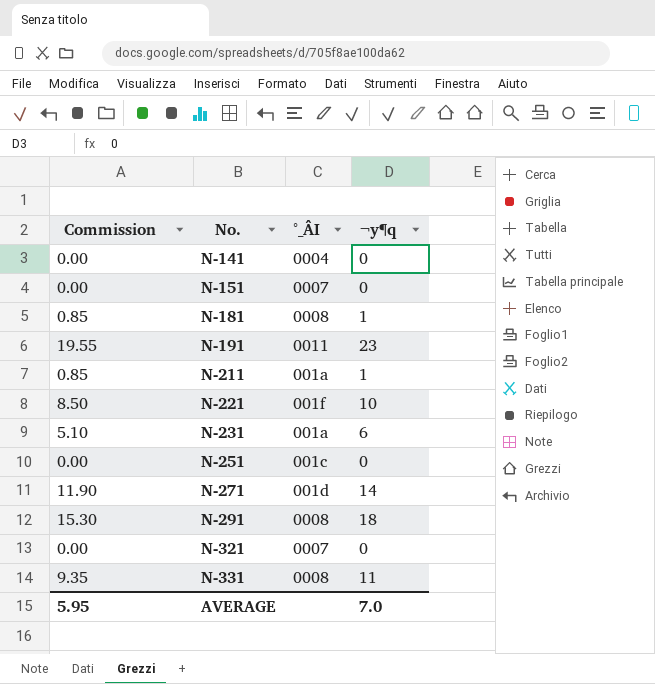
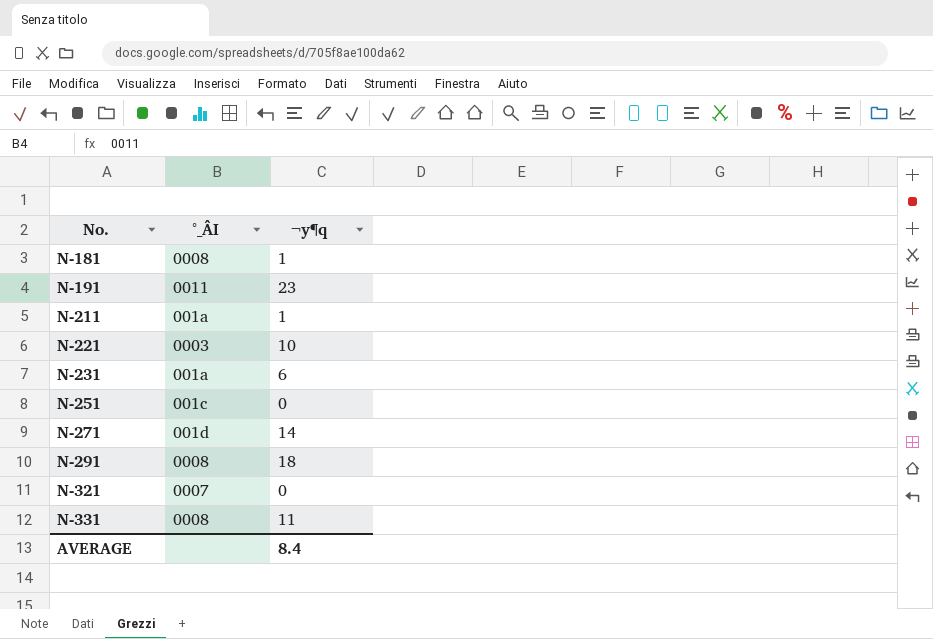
column Commission | formula: [¬y¶q] * 0.85 -> none
row N-141: 0.00 | 0004 | 0 -> none
row N-151: 0.00 | 0007 | 0 -> none
N-221 | °_ÂI: 001f -> 0003
AVERAGE | ¬y¶q: 7.0 -> 8.4

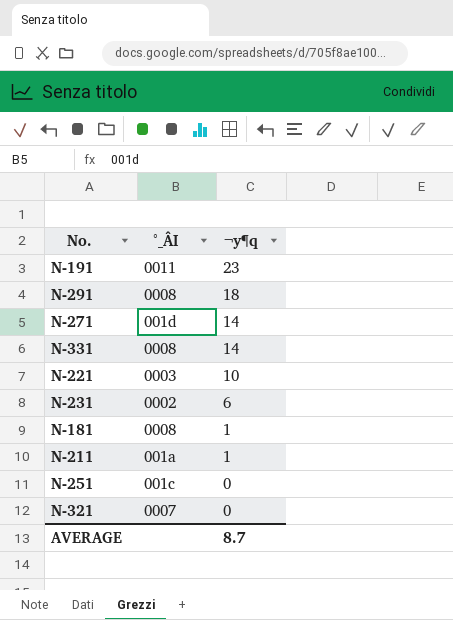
row order: No. ascending -> ¬y¶q descending
N-331 | ¬y¶q: 11 -> 14
N-231 | °_ÂI: 001a -> 0002
AVERAGE | ¬y¶q: 8.4 -> 8.7

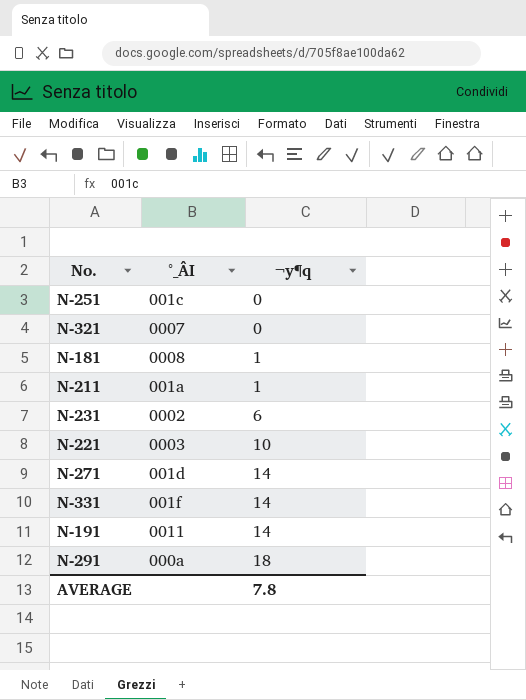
row order: ¬y¶q descending -> ¬y¶q ascending
N-331 | °_ÂI: 0008 -> 001f
N-191 | ¬y¶q: 23 -> 14
N-291 | °_ÂI: 0008 -> 000a
AVERAGE | ¬y¶q: 8.7 -> 7.8

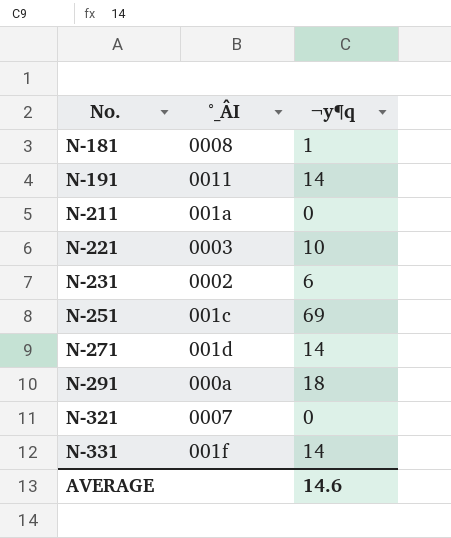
row order: ¬y¶q ascending -> No. ascending
N-211 | ¬y¶q: 1 -> 0
N-251 | ¬y¶q: 0 -> 69
AVERAGE | ¬y¶q: 7.8 -> 14.6

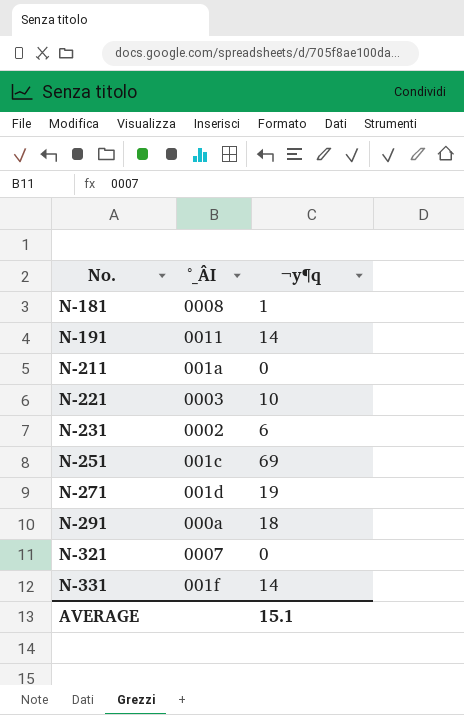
N-271 | ¬y¶q: 14 -> 19
AVERAGE | ¬y¶q: 14.6 -> 15.1

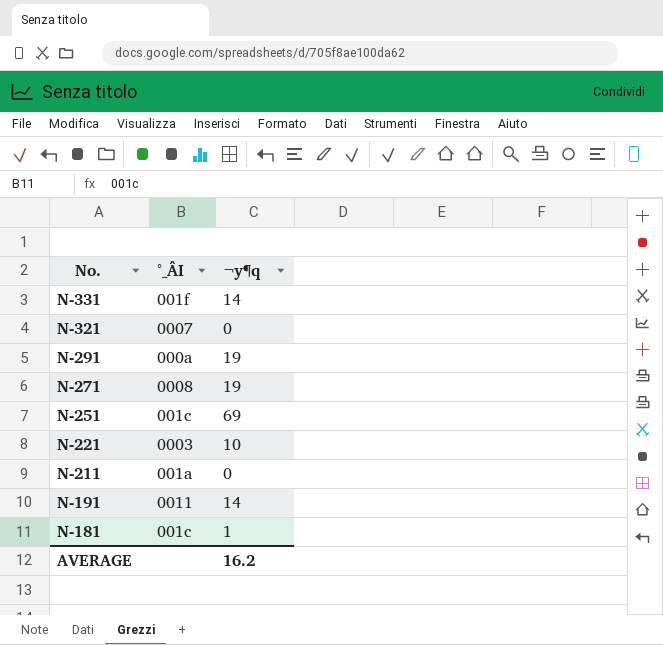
row order: No. ascending -> No. descending
row N-231: 0002 | 6 -> none
N-291 | ¬y¶q: 18 -> 19
N-271 | °_ÂI: 001d -> 0008
N-181 | °_ÂI: 0008 -> 001c
AVERAGE | ¬y¶q: 15.1 -> 16.2

